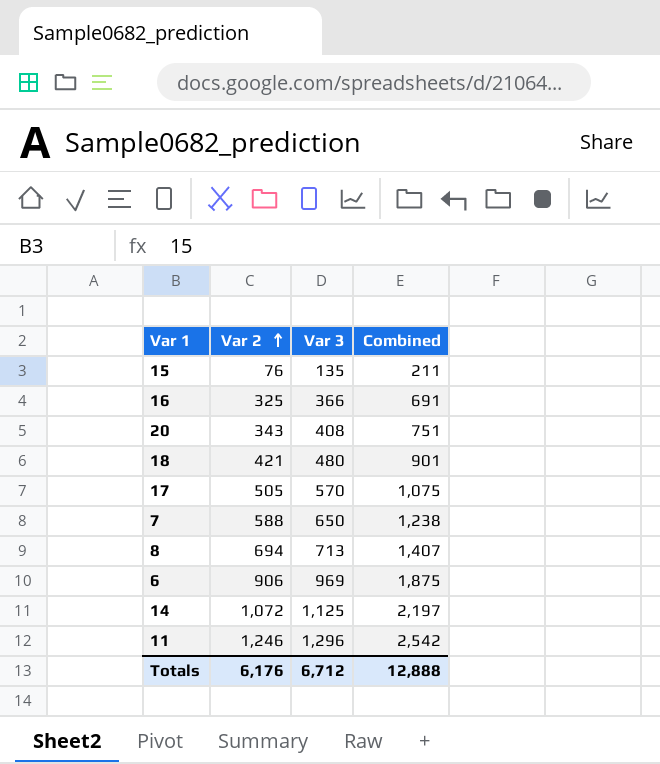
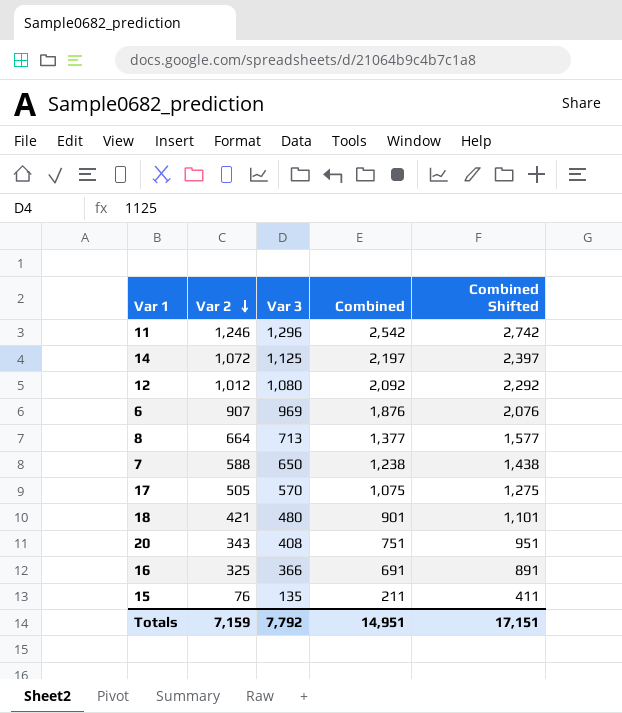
row order: Var 2 ascending -> Var 2 descending
column Combined Shifted | formula: none -> [Combined] + 200
row 12: none -> 1,012 | 1,080 | 2,092 | 2,292
6 | Var 2: 906 -> 907
6 | Combined: 1,875 -> 1,876
8 | Var 2: 694 -> 664
8 | Combined: 1,407 -> 1,377
Totals | Var 2: 6,176 -> 7,159
Totals | Var 3: 6,712 -> 7,792
Totals | Combined: 12,888 -> 14,951

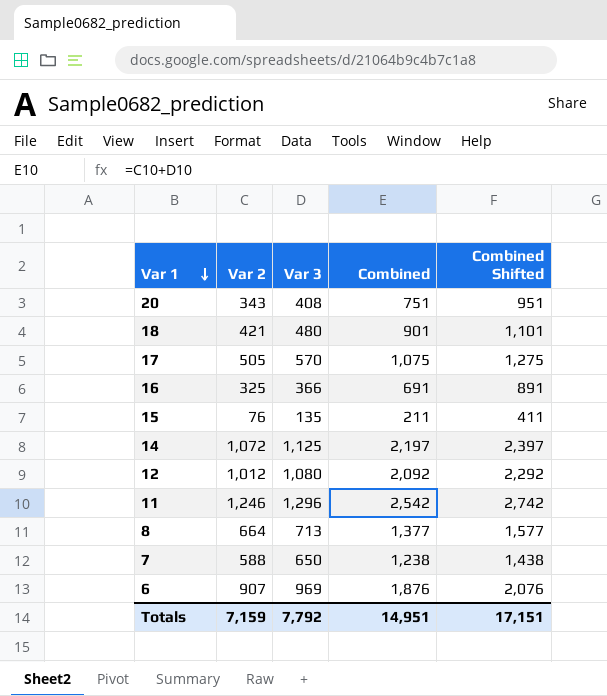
row order: Var 2 descending -> Var 1 descending

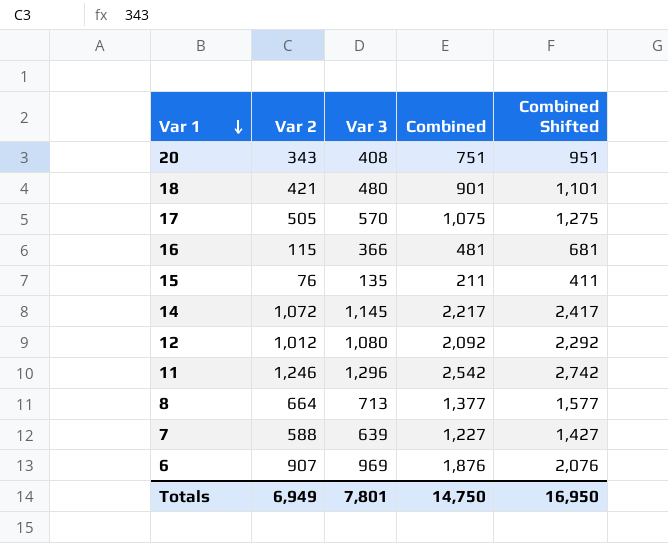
16 | Var 2: 325 -> 115
16 | Combined: 691 -> 481
16 | Combined Shifted: 891 -> 681
14 | Var 3: 1,125 -> 1,145
14 | Combined: 2,197 -> 2,217
14 | Combined Shifted: 2,397 -> 2,417
7 | Var 3: 650 -> 639
7 | Combined: 1,238 -> 1,227
7 | Combined Shifted: 1,438 -> 1,427
Totals | Var 2: 7,159 -> 6,949
Totals | Var 3: 7,792 -> 7,801
Totals | Combined: 14,951 -> 14,750
Totals | Combined Shifted: 17,151 -> 16,950

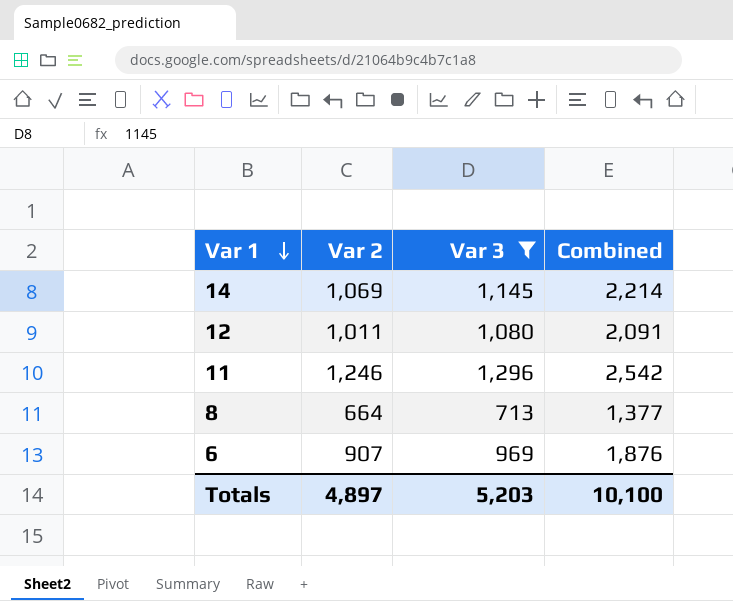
filter: none -> Var 3 >= 713
column Combined Shifted | formula: [Combined] + 200 -> none
14 | Var 2: 1,072 -> 1,069
14 | Combined: 2,217 -> 2,214
12 | Var 2: 1,012 -> 1,011
12 | Combined: 2,092 -> 2,091
Totals | Var 2: 6,949 -> 4,897
Totals | Var 3: 7,801 -> 5,203
Totals | Combined: 14,750 -> 10,100

